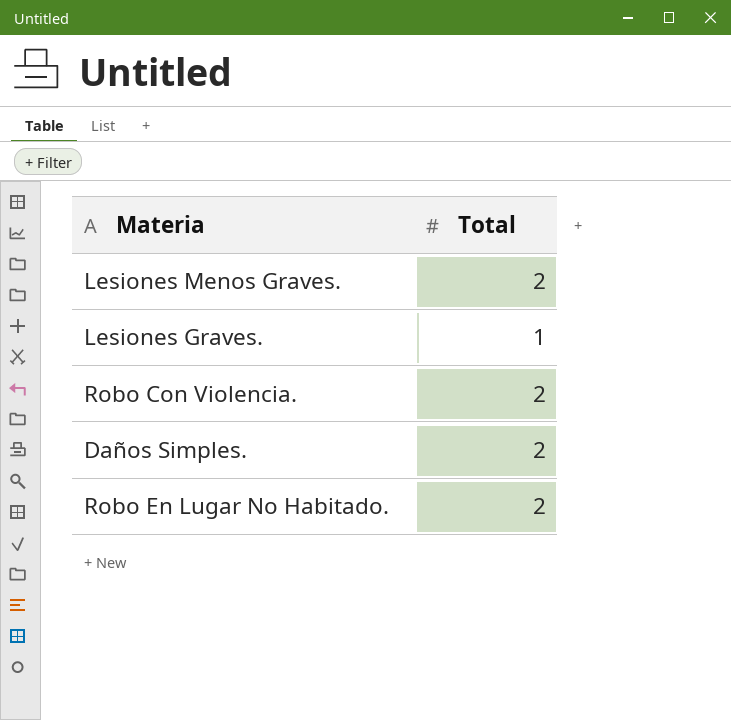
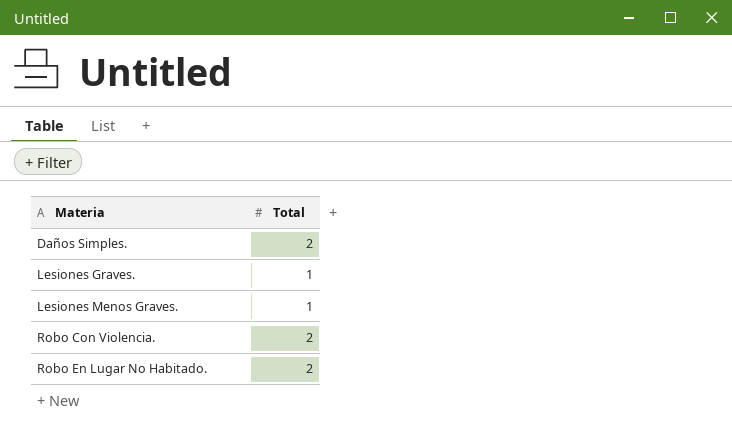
row order: none -> Materia ascending
Lesiones Menos Graves. | Total: 2 -> 1

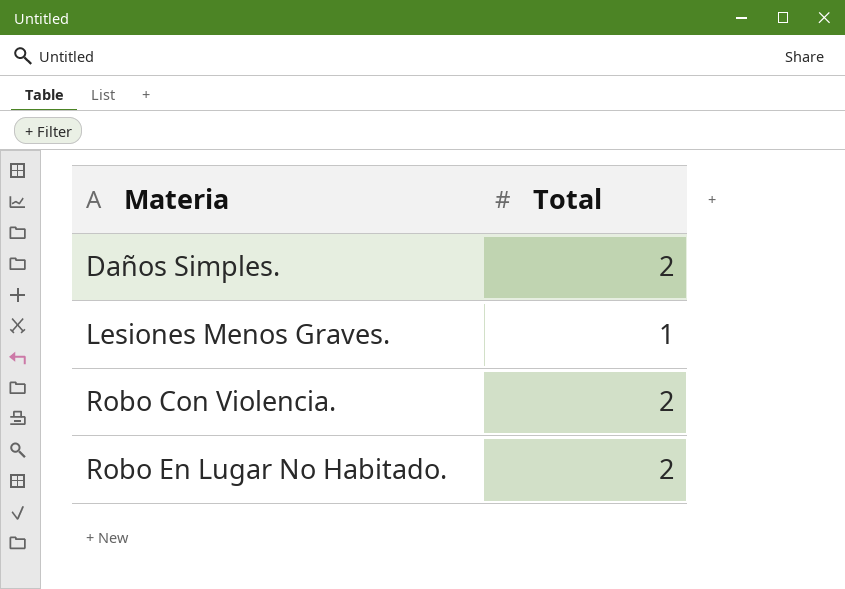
row Lesiones Graves.: 1 -> none

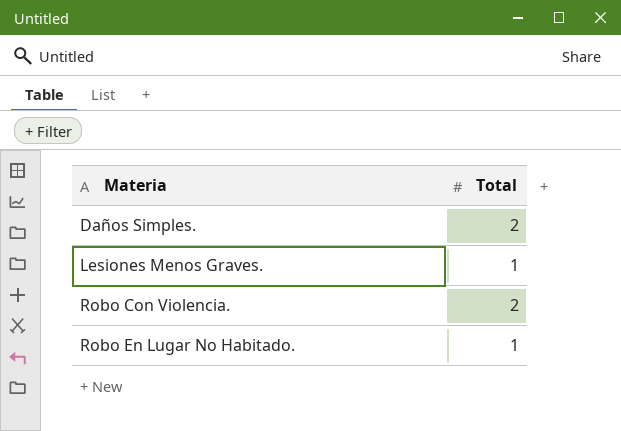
Robo En Lugar No Habitado. | Total: 2 -> 1

